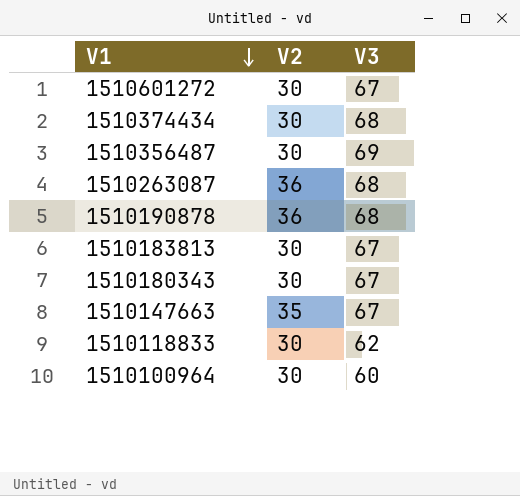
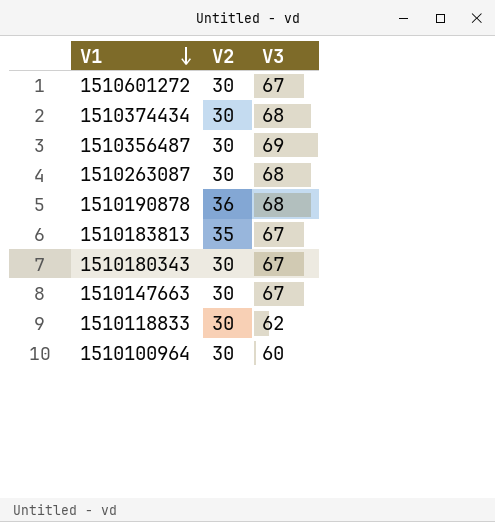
1510263087 | V2: 36 -> 30
1510183813 | V2: 30 -> 35
1510147663 | V2: 35 -> 30

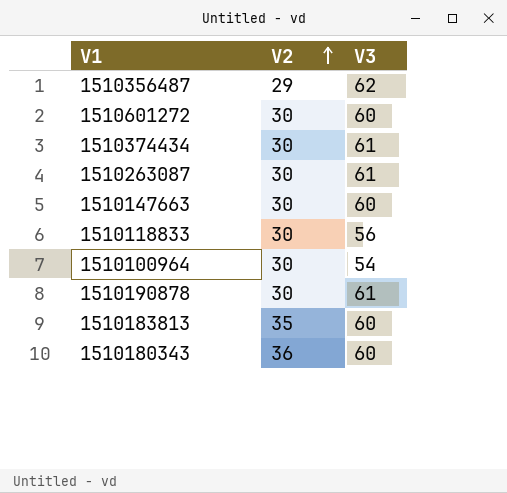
row order: V1 descending -> V2 ascending
1510356487 | V2: 30 -> 29
1510356487 | V3: 69 -> 62
1510601272 | V3: 67 -> 60
1510374434 | V3: 68 -> 61
1510263087 | V3: 68 -> 61
1510147663 | V3: 67 -> 60
1510118833 | V3: 62 -> 56
1510100964 | V3: 60 -> 54
1510190878 | V2: 36 -> 30
1510190878 | V3: 68 -> 61
1510183813 | V3: 67 -> 60
1510180343 | V2: 30 -> 36
1510180343 | V3: 67 -> 60

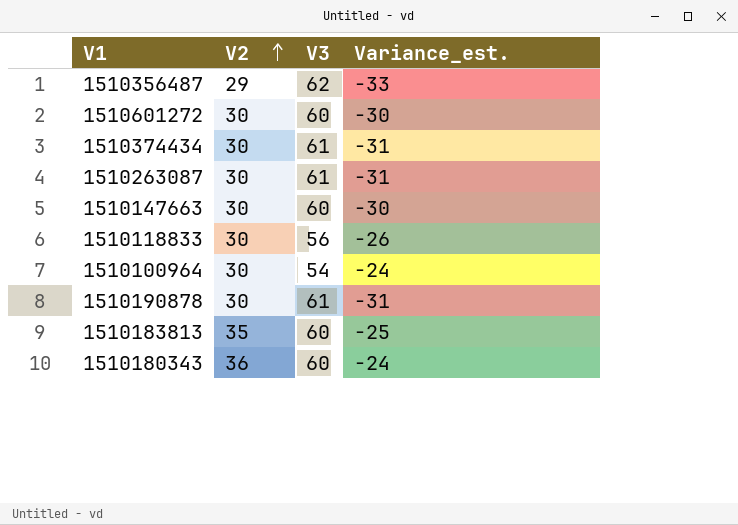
column Variance_est. | formula: none -> [V2] - [V3]

